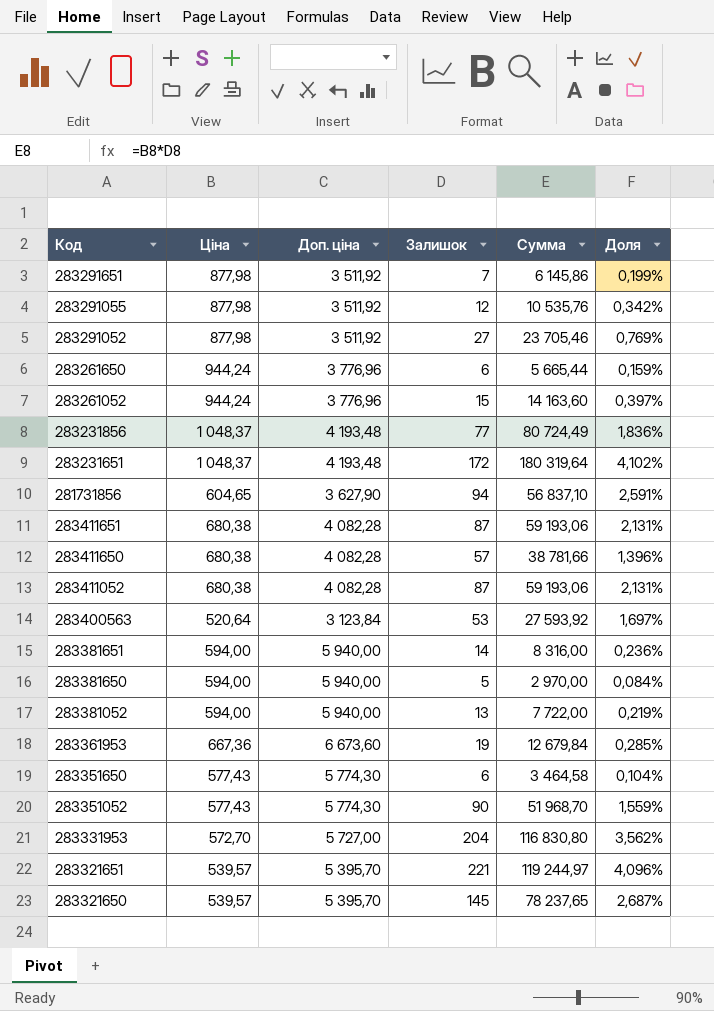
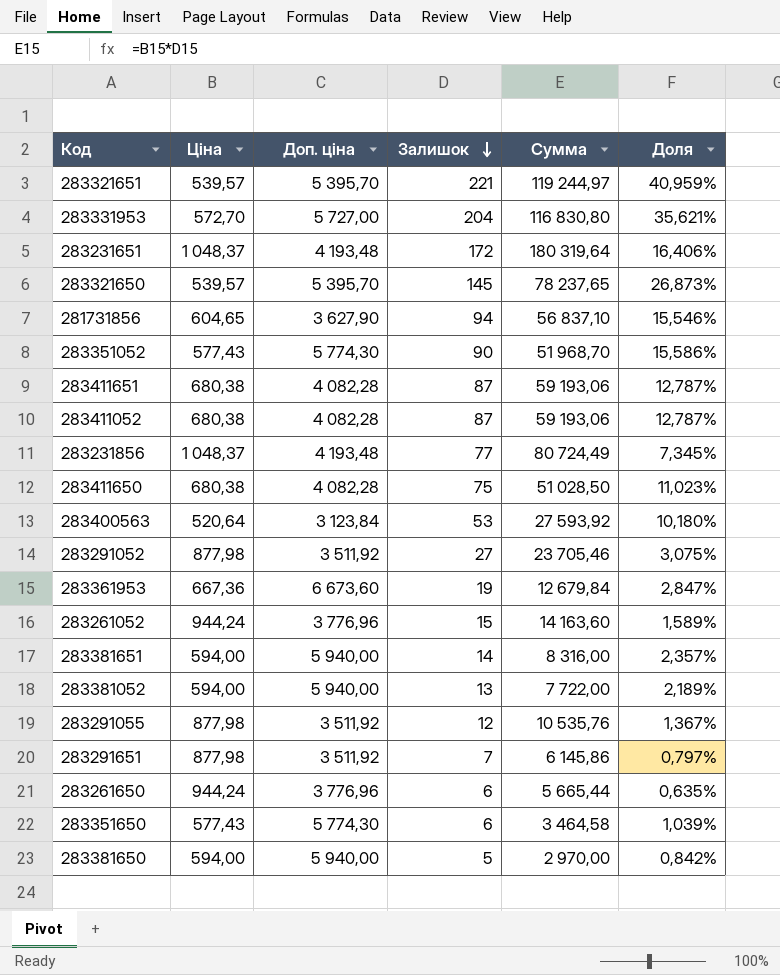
row order: none -> Залишок descending
column Доля | formula: [Залишок] / [Доп. ціна] -> [Залишок] / [Ціна]
283411650 | Залишок: 57 -> 75
283411650 | Сумма: 38 781,66 -> 51 028,50

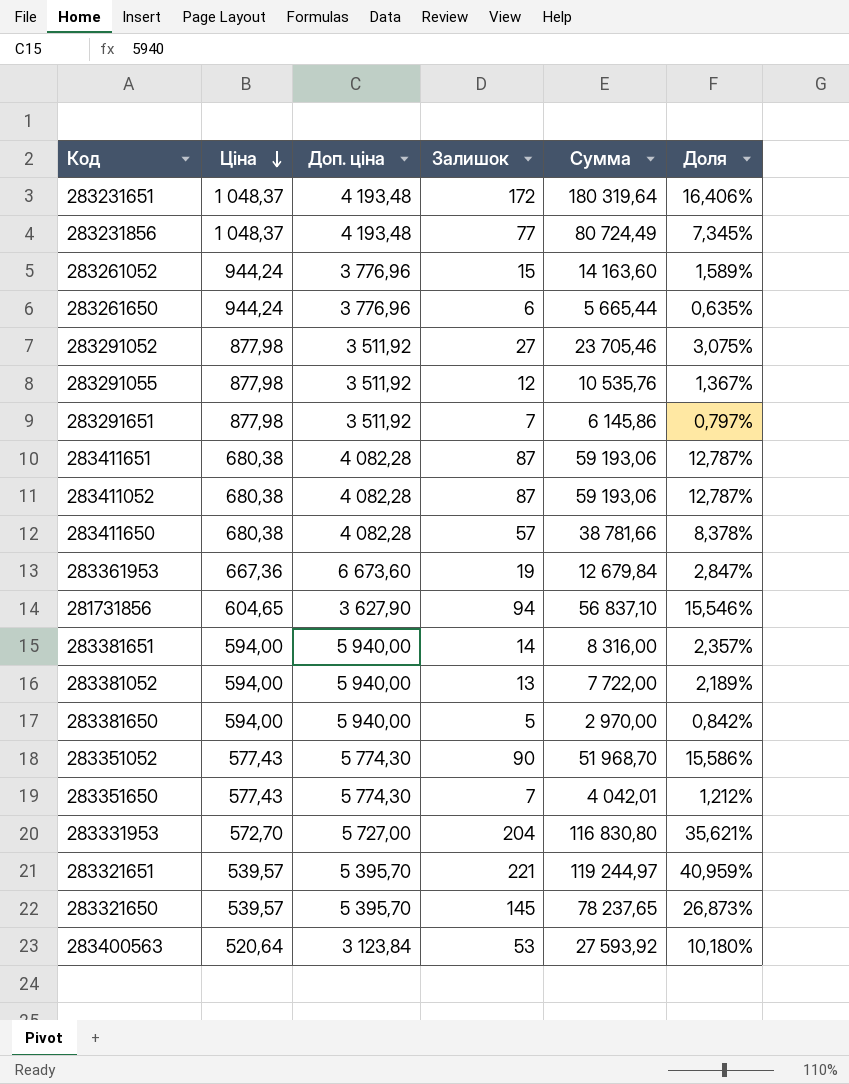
row order: Залишок descending -> Ціна descending
283411650 | Залишок: 75 -> 57
283411650 | Сумма: 51 028,50 -> 38 781,66
283411650 | Доля: 11,023% -> 8,378%
283351650 | Залишок: 6 -> 7
283351650 | Сумма: 3 464,58 -> 4 042,01
283351650 | Доля: 1,039% -> 1,212%

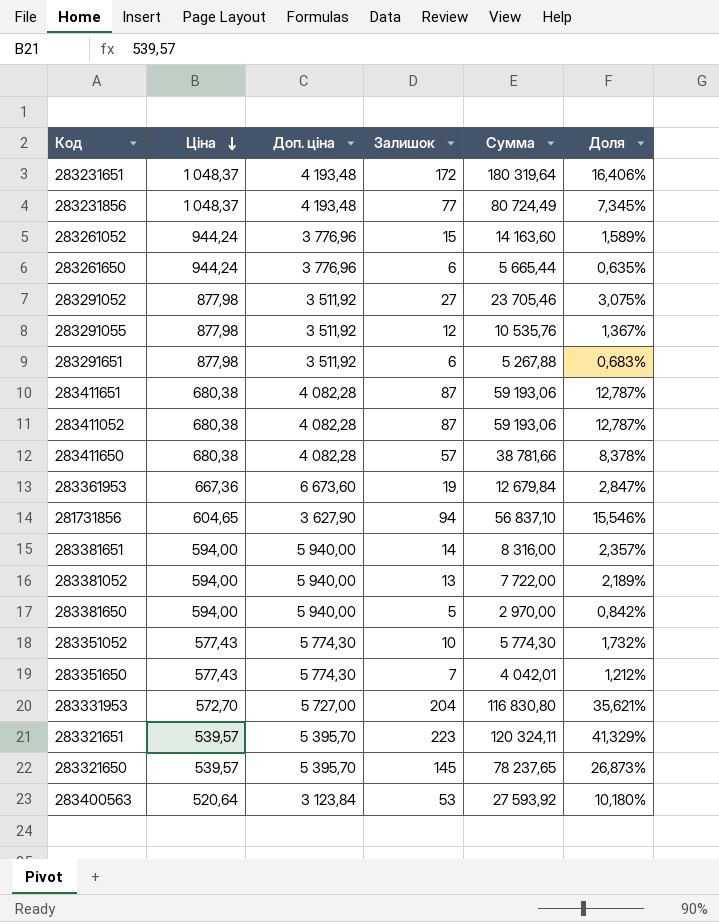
283291651 | Залишок: 7 -> 6
283291651 | Сумма: 6 145,86 -> 5 267,88
283291651 | Доля: 0,797% -> 0,683%
283351052 | Залишок: 90 -> 10
283351052 | Сумма: 51 968,70 -> 5 774,30
283351052 | Доля: 15,586% -> 1,732%
283321651 | Залишок: 221 -> 223
283321651 | Сумма: 119 244,97 -> 120 324,11
283321651 | Доля: 40,959% -> 41,329%

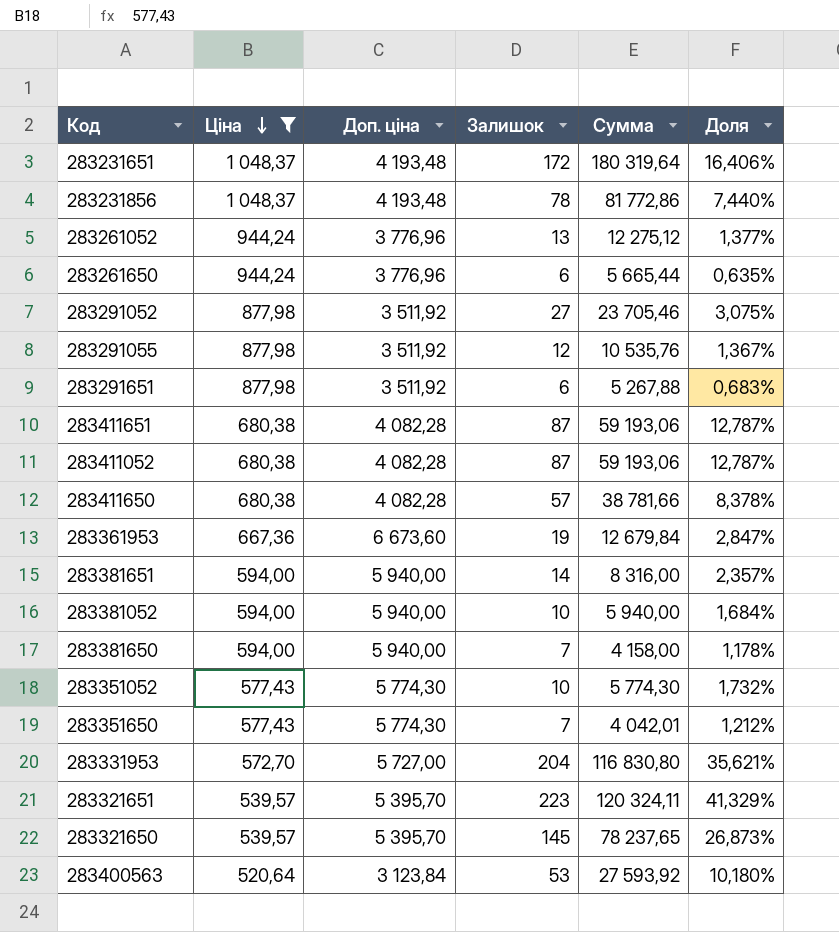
filter: none -> Ціна != 604,65
283231856 | Залишок: 77 -> 78
283231856 | Сумма: 80 724,49 -> 81 772,86
283231856 | Доля: 7,345% -> 7,440%
283261052 | Залишок: 15 -> 13
283261052 | Сумма: 14 163,60 -> 12 275,12
283261052 | Доля: 1,589% -> 1,377%
283381052 | Залишок: 13 -> 10
283381052 | Сумма: 7 722,00 -> 5 940,00
283381052 | Доля: 2,189% -> 1,684%
283381650 | Залишок: 5 -> 7
283381650 | Сумма: 2 970,00 -> 4 158,00
283381650 | Доля: 0,842% -> 1,178%

